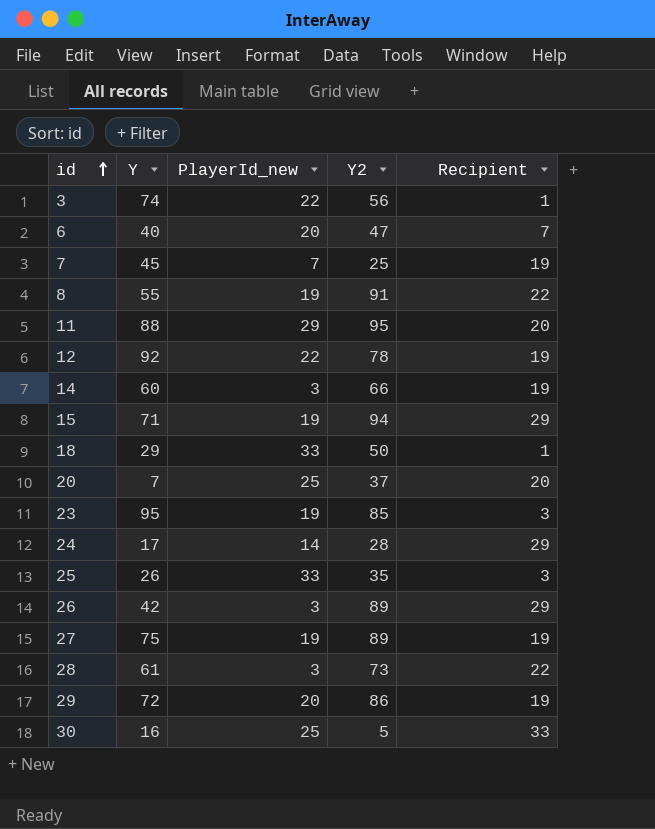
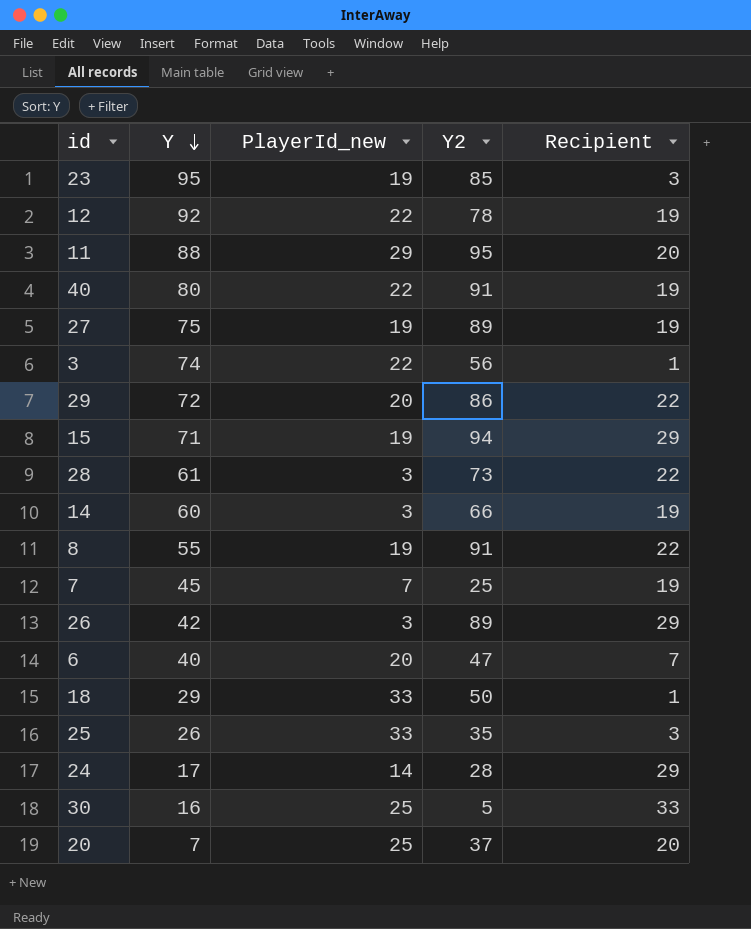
row order: id ascending -> Y descending
row 40: none -> 80 | 22 | 91 | 19
29 | Recipient: 19 -> 22

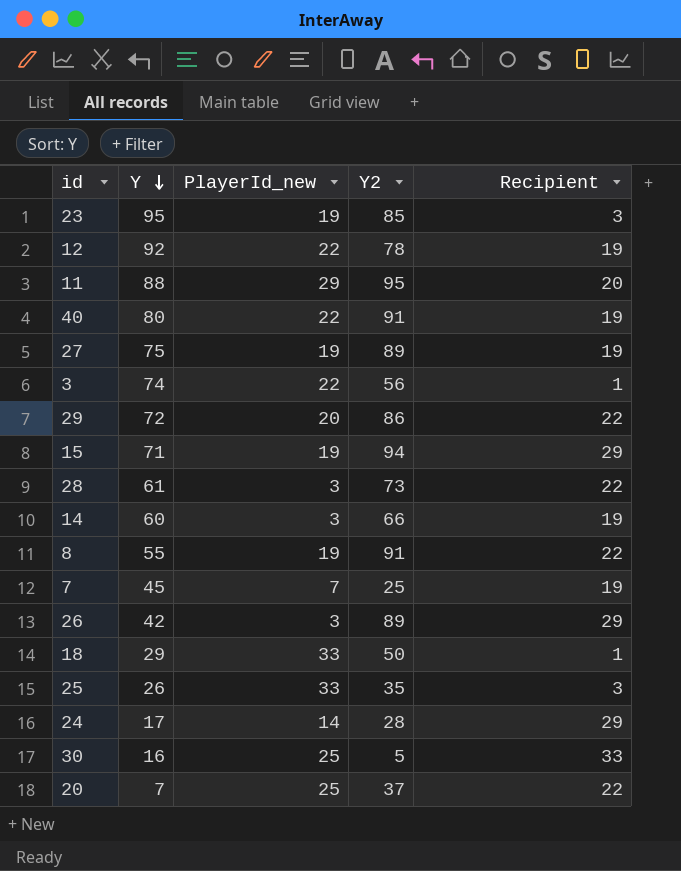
row 6: 40 | 20 | 47 | 7 -> none
20 | Recipient: 20 -> 22

